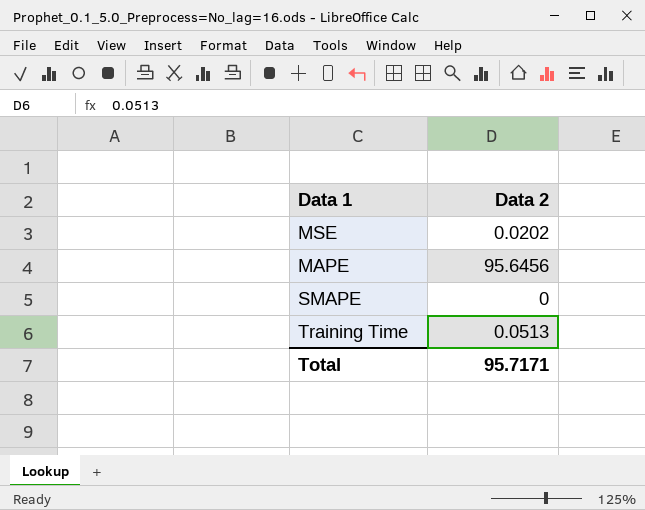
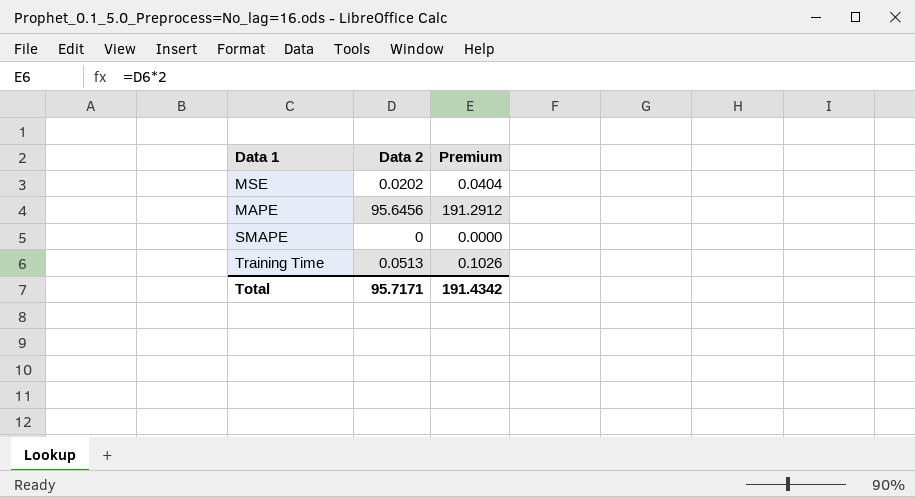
column Premium | formula: none -> [Data 2] * 2

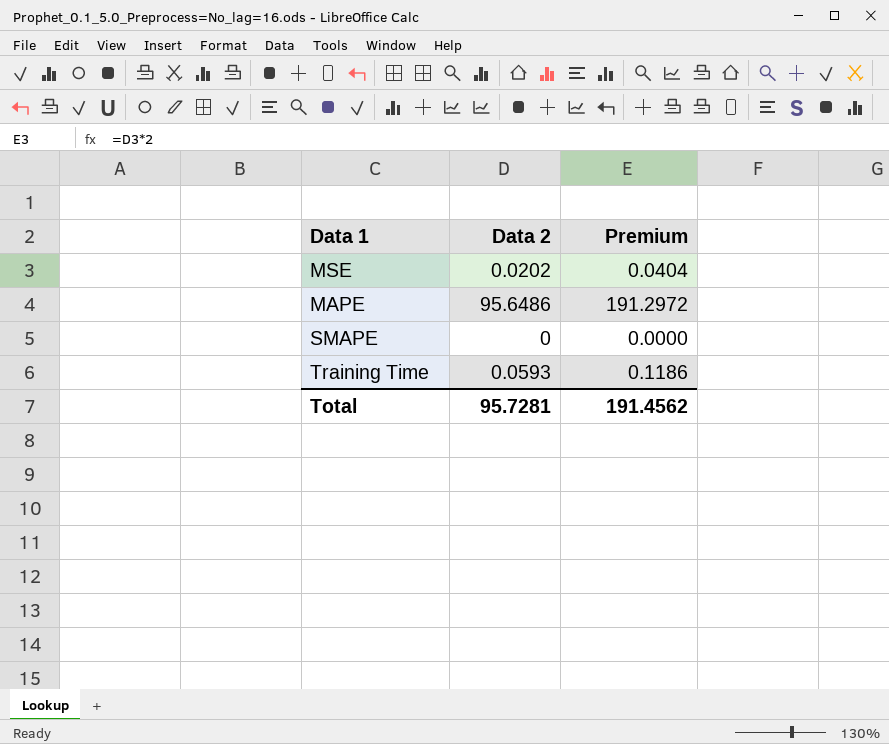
MAPE | Data 2: 95.6456 -> 95.6486
MAPE | Premium: 191.2912 -> 191.2972
Training Time | Data 2: 0.0513 -> 0.0593
Training Time | Premium: 0.1026 -> 0.1186
Total | Data 2: 95.7171 -> 95.7281
Total | Premium: 191.4342 -> 191.4562

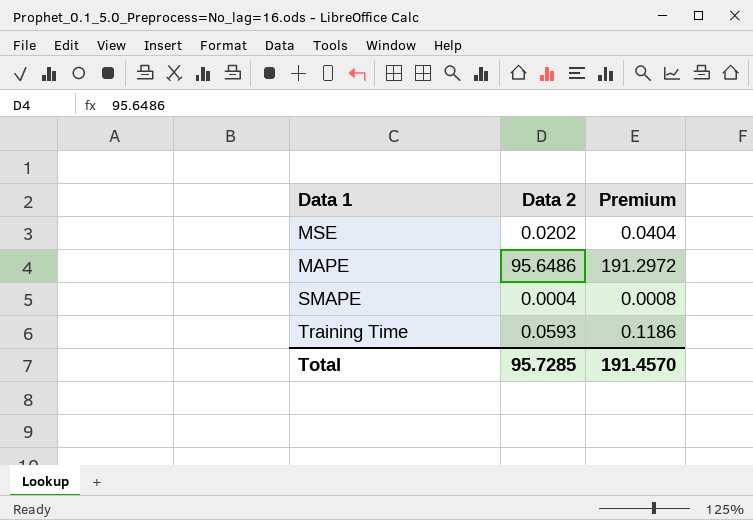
SMAPE | Data 2: 0 -> 0.0004
SMAPE | Premium: 0.0000 -> 0.0008
Total | Data 2: 95.7281 -> 95.7285
Total | Premium: 191.4562 -> 191.4570

